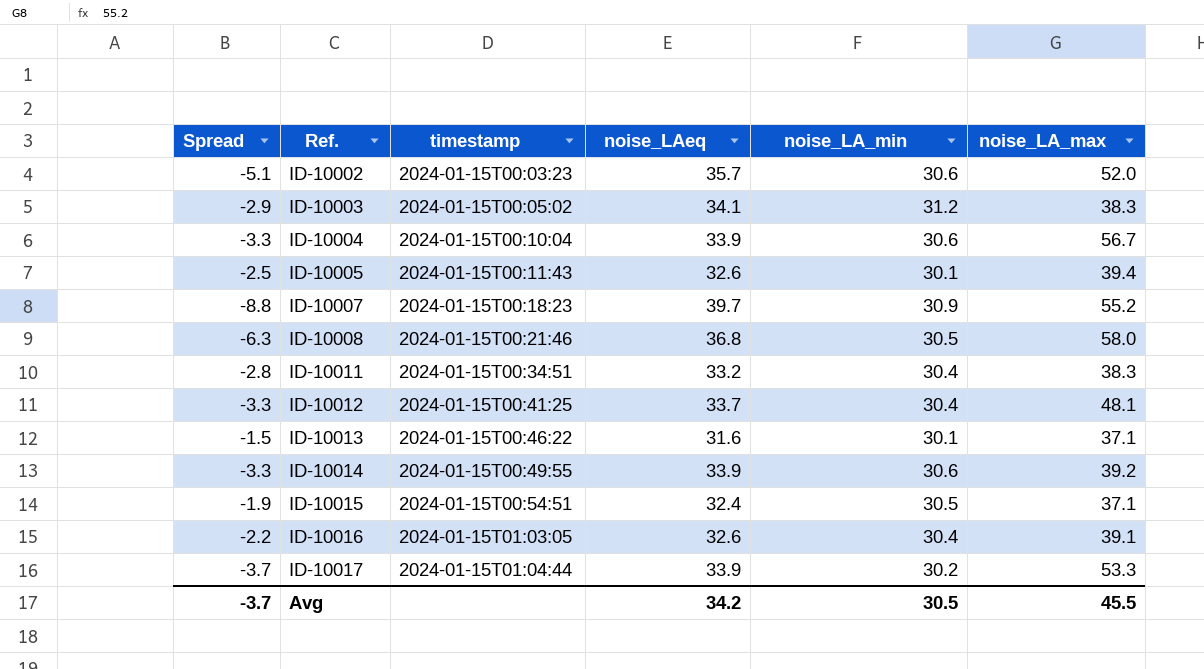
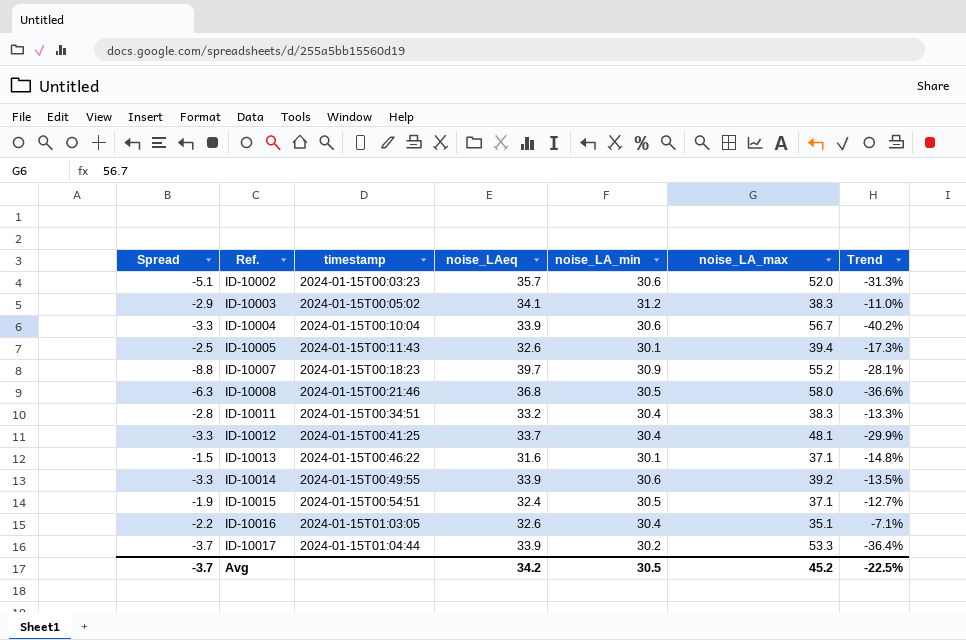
column Trend | formula: none -> ([noise_LAeq] - [noise_LA_max]) / [noise_LA_max]
ID-10016 | noise_LA_max: 39.1 -> 35.1
Avg | noise_LA_max: 45.5 -> 45.2

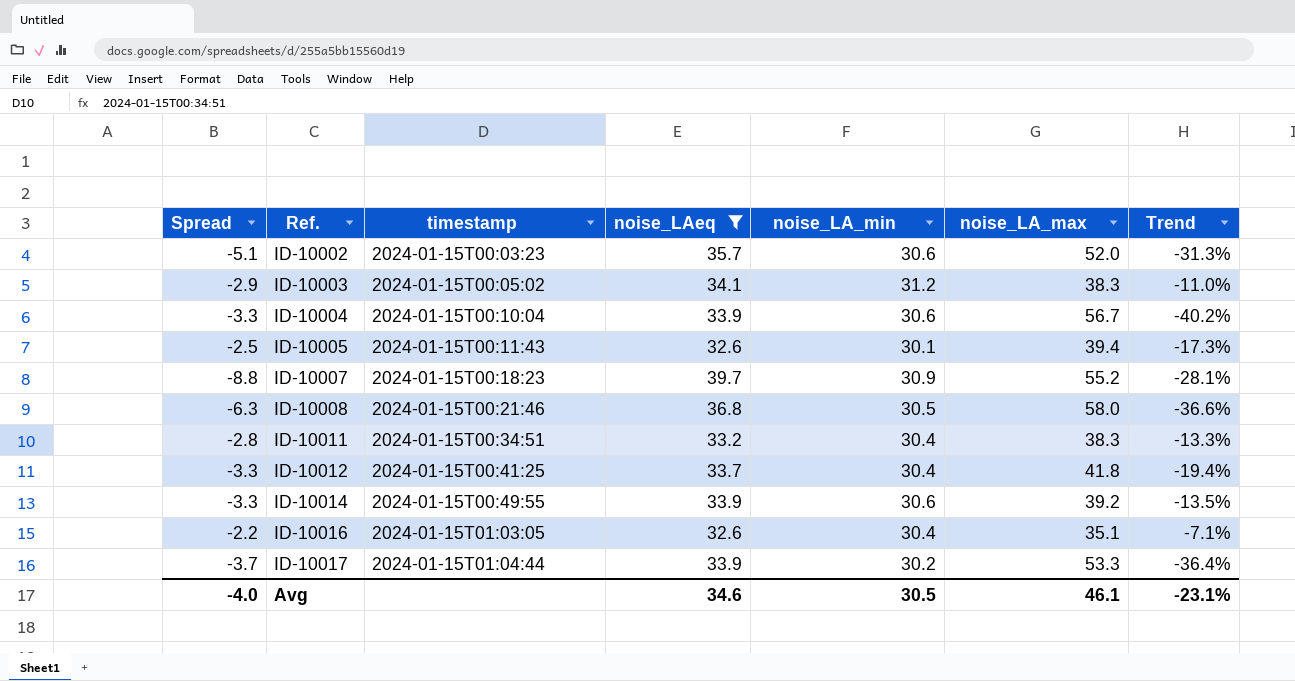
filter: none -> noise_LAeq >= 32.6
ID-10012 | noise_LA_max: 48.1 -> 41.8
ID-10012 | Trend: -29.9% -> -19.4%
Avg | Spread: -3.7 -> -4.0
Avg | noise_LAeq: 34.2 -> 34.6
Avg | noise_LA_max: 45.2 -> 46.1
Avg | Trend: -22.5% -> -23.1%

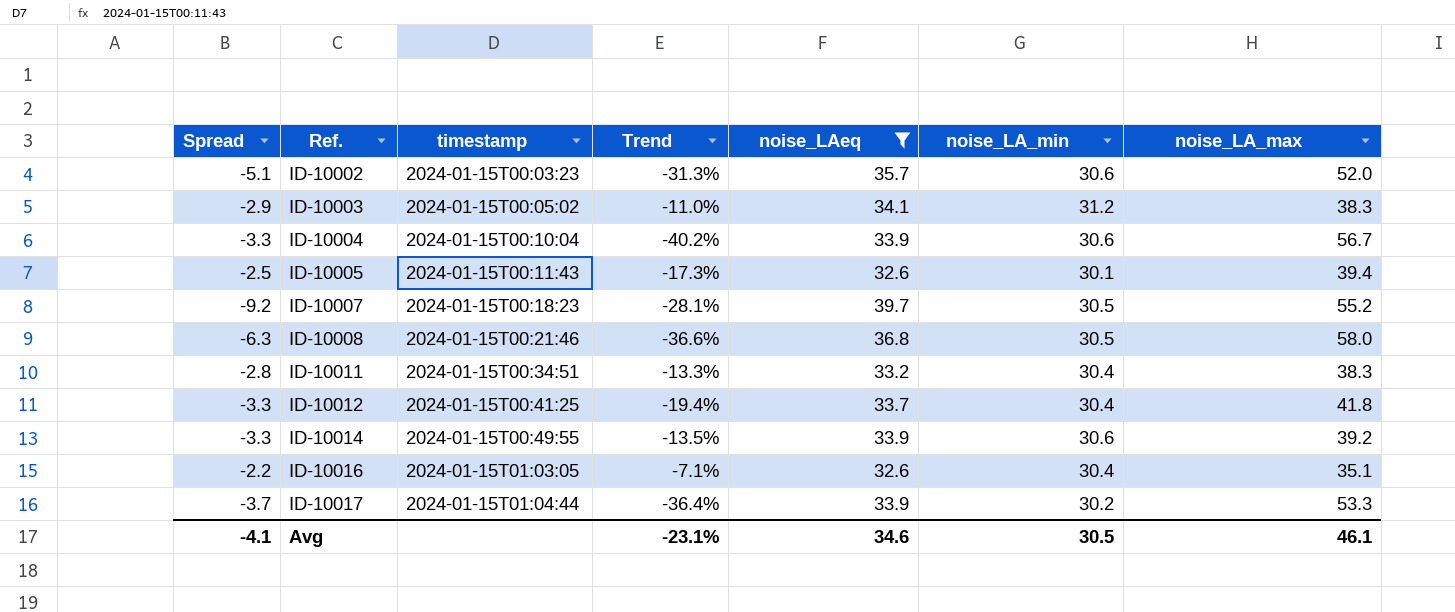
column Trend | position: 7 -> 4
ID-10007 | Spread: -8.8 -> -9.2
ID-10007 | noise_LA_min: 30.9 -> 30.5
Avg | Spread: -4.0 -> -4.1

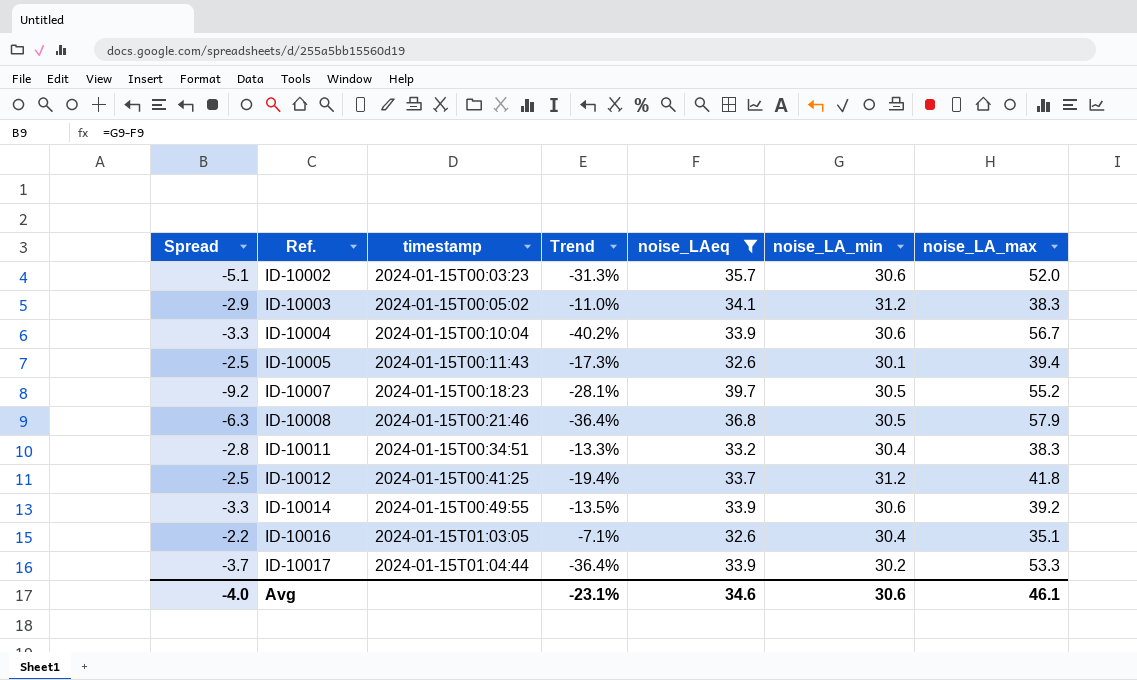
ID-10008 | Trend: -36.6% -> -36.4%
ID-10008 | noise_LA_max: 58.0 -> 57.9
ID-10012 | Spread: -3.3 -> -2.5
ID-10012 | noise_LA_min: 30.4 -> 31.2
Avg | Spread: -4.1 -> -4.0
Avg | noise_LA_min: 30.5 -> 30.6

